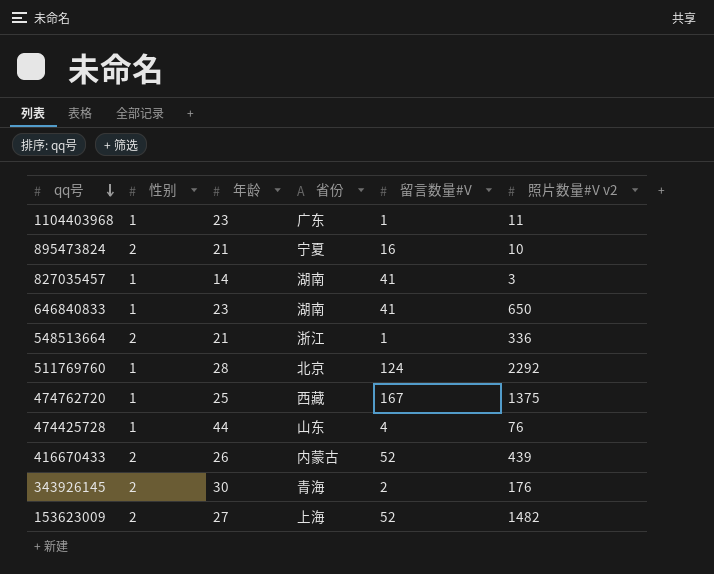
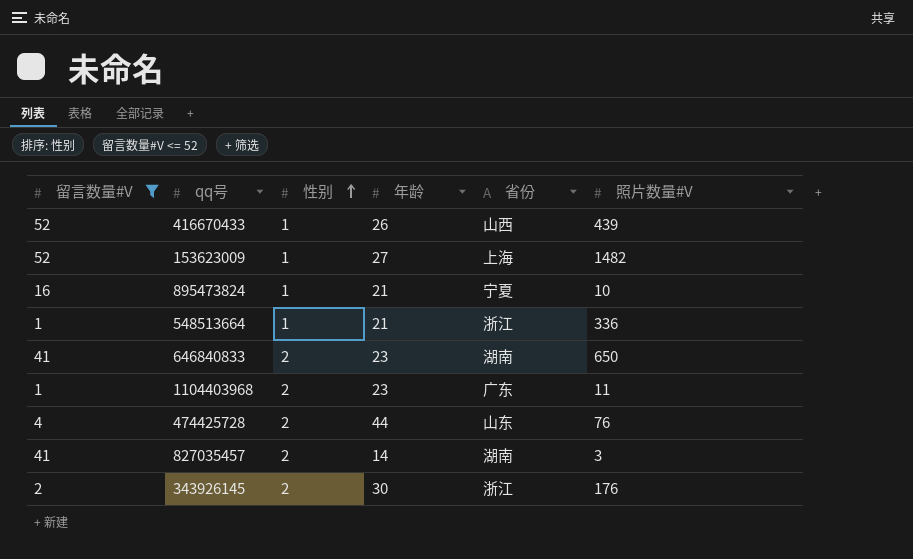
filter: none -> 留言数量#V <= 52
row order: qq号 descending -> 性别 ascending
column 留言数量#V | position: 5 -> 1
column name: 照片数量#V v2 -> 照片数量#V
416670433 | 性别: 2 -> 1
416670433 | 省份: 内蒙古 -> 山西
153623009 | 性别: 2 -> 1
895473824 | 性别: 2 -> 1
548513664 | 性别: 2 -> 1
646840833 | 性别: 1 -> 2
1104403968 | 性别: 1 -> 2
474425728 | 性别: 1 -> 2
827035457 | 性别: 1 -> 2
343926145 | 省份: 青海 -> 浙江

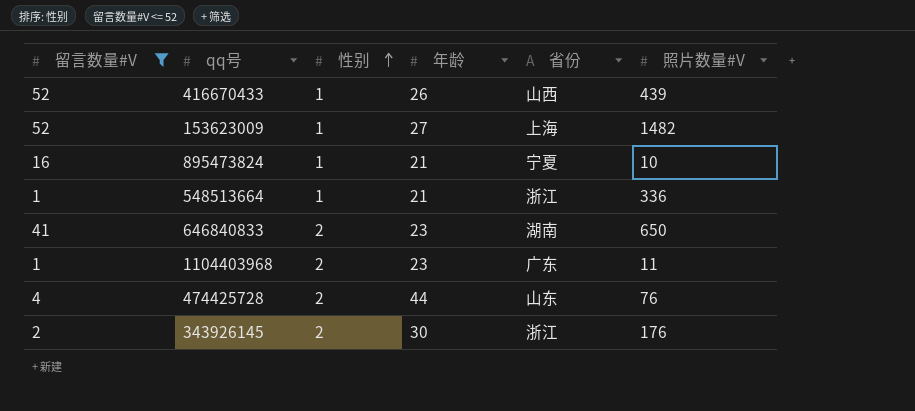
row 827035457: 41 | 2 | 14 | 湖南 | 3 -> none

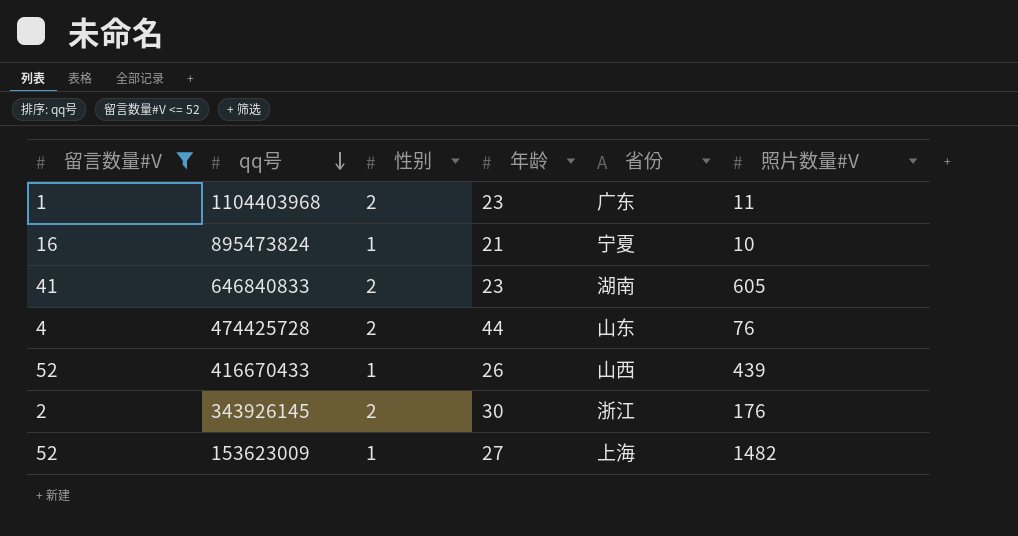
row order: 性别 ascending -> qq号 descending
row 548513664: 1 | 1 | 21 | 浙江 | 336 -> none
646840833 | 照片数量#V: 650 -> 605

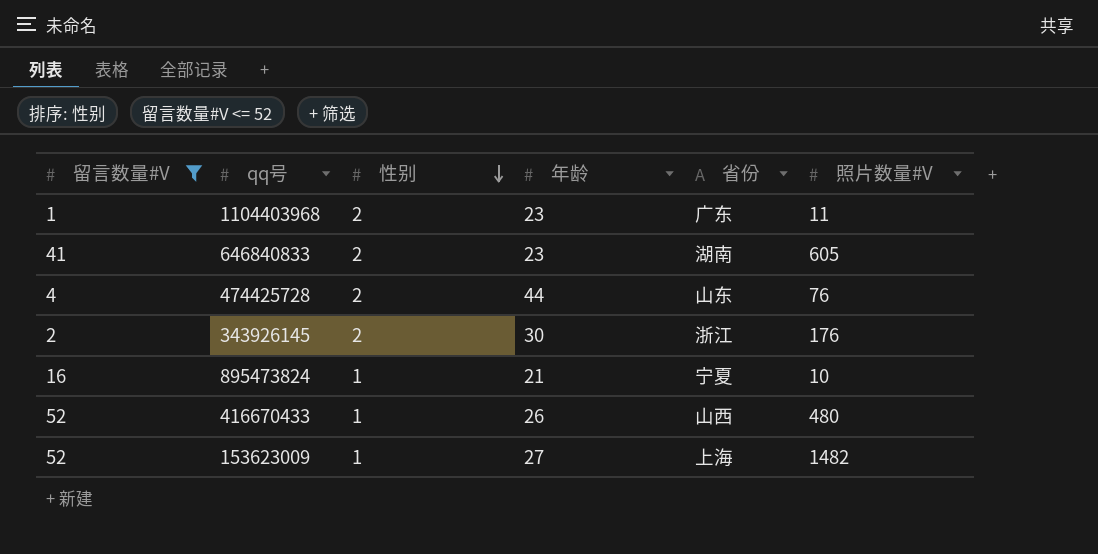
row order: qq号 descending -> 性别 descending
416670433 | 照片数量#V: 439 -> 480

